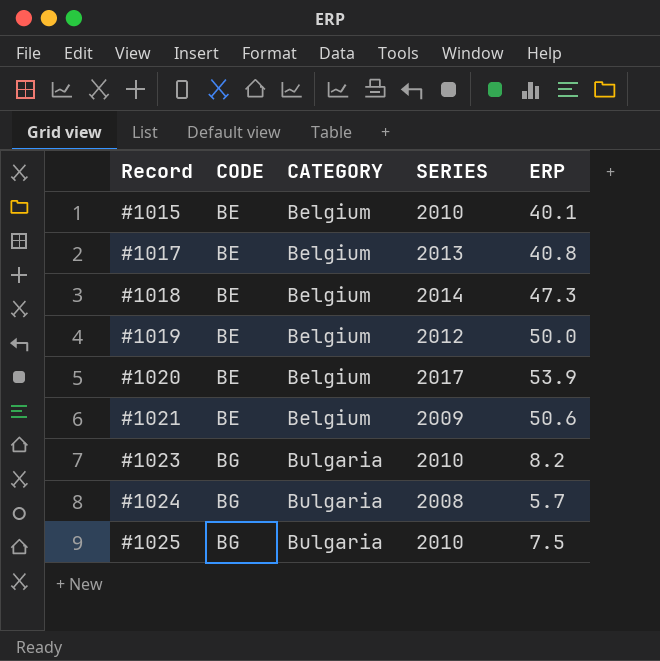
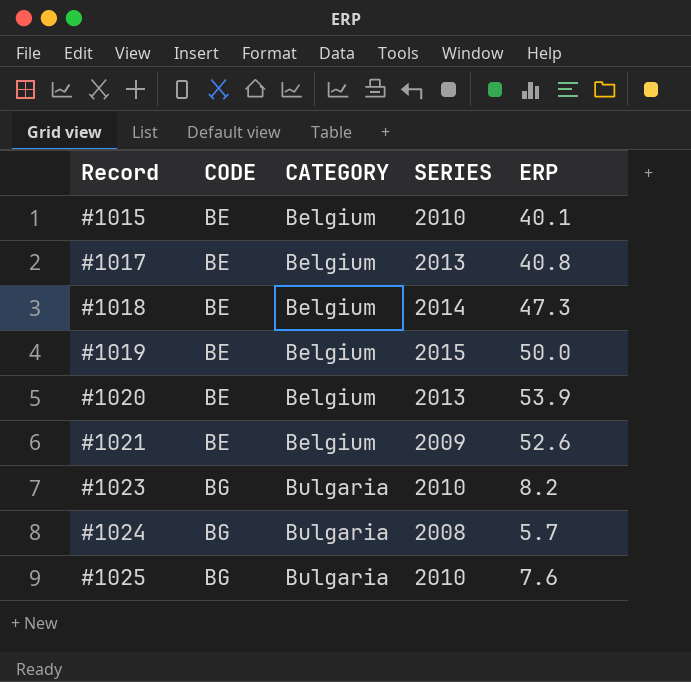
#1019 | SERIES: 2012 -> 2015
#1020 | SERIES: 2017 -> 2013
#1021 | ERP: 50.6 -> 52.6
#1025 | ERP: 7.5 -> 7.6

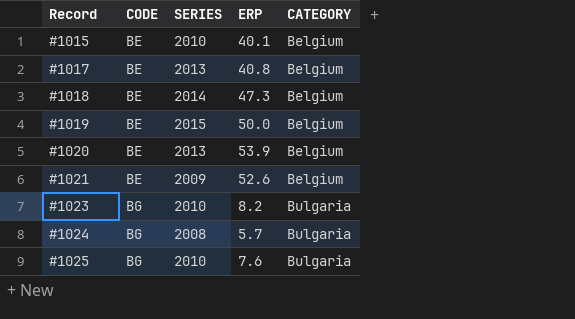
column CATEGORY | position: 3 -> 5

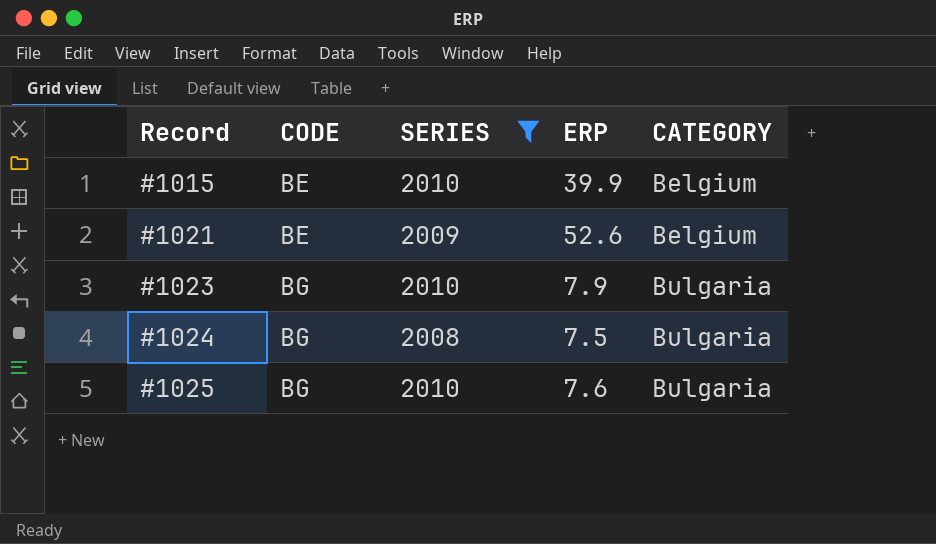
filter: none -> SERIES <= 2010
#1015 | ERP: 40.1 -> 39.9
#1023 | ERP: 8.2 -> 7.9
#1024 | ERP: 5.7 -> 7.5

